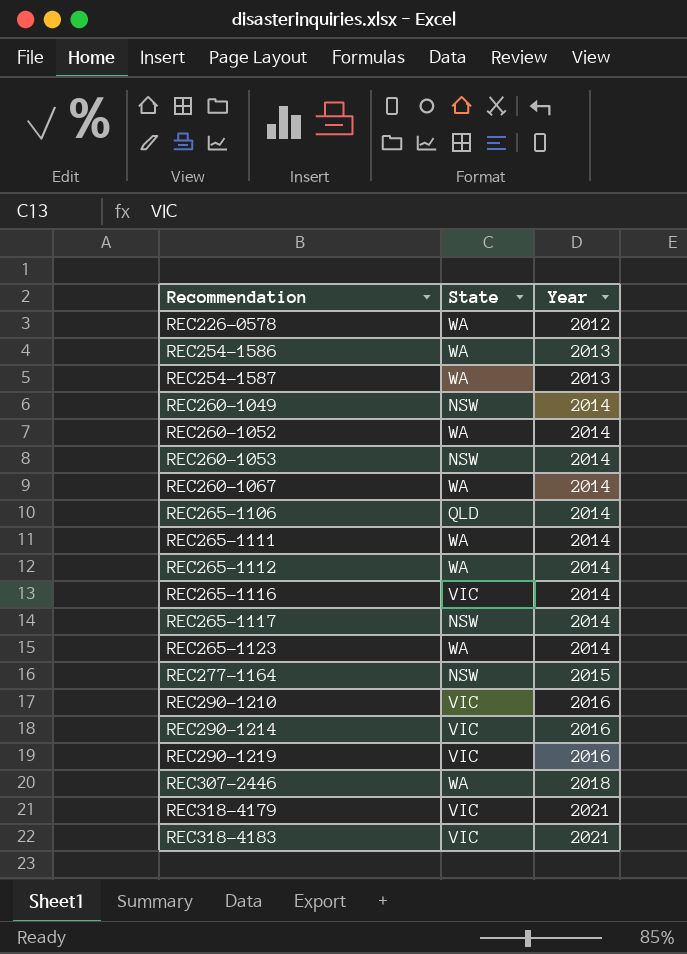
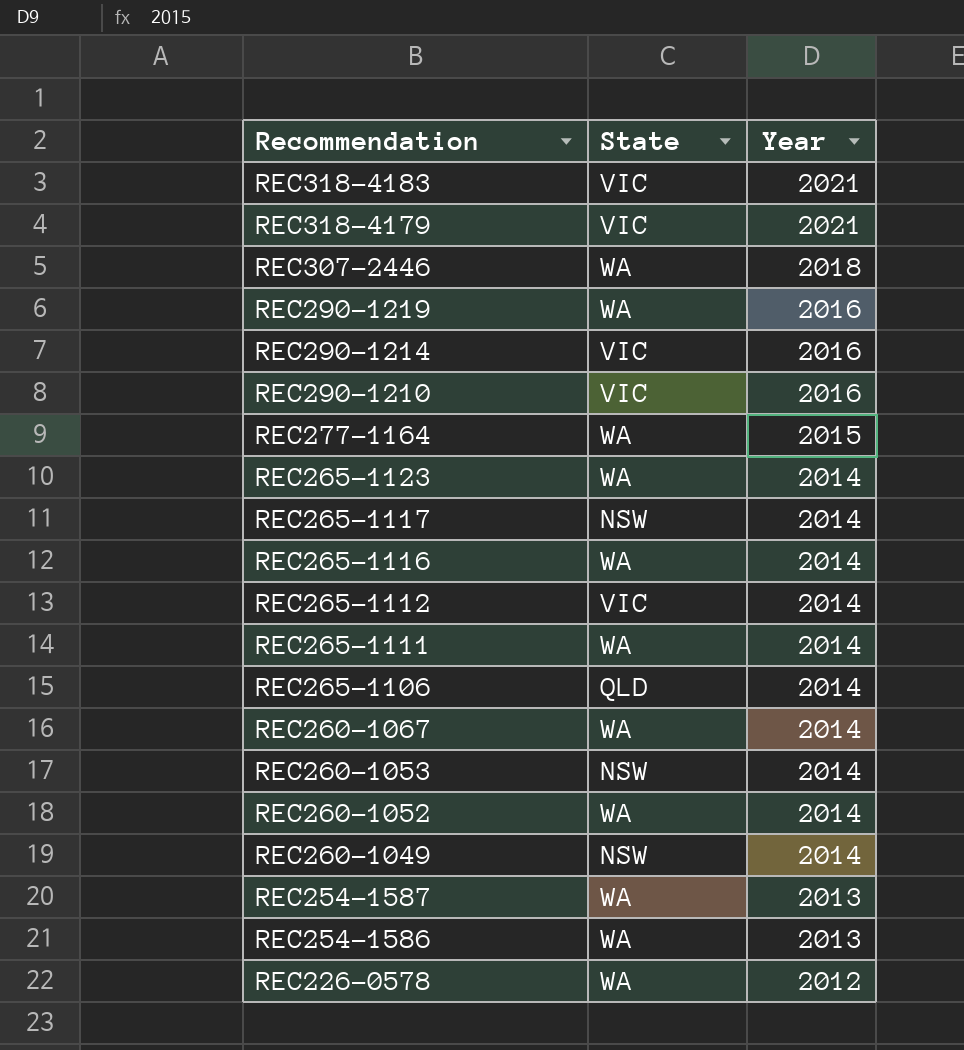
row order: Recommendation ascending -> Recommendation descending
REC290-1219 | State: VIC -> WA
REC277-1164 | State: NSW -> WA
REC265-1116 | State: VIC -> WA
REC265-1112 | State: WA -> VIC

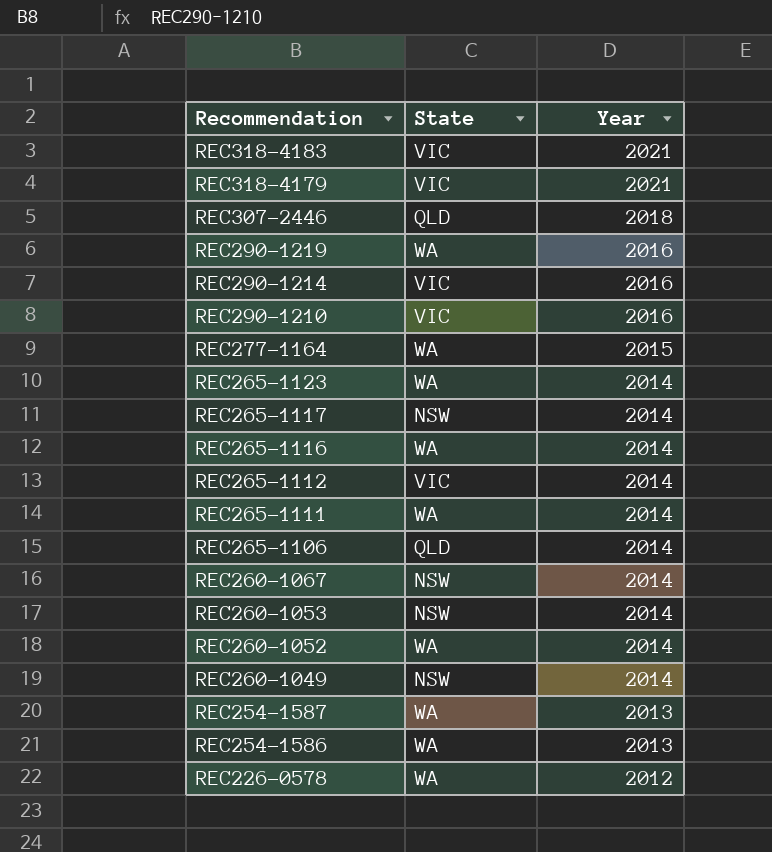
REC307-2446 | State: WA -> QLD
REC260-1067 | State: WA -> NSW

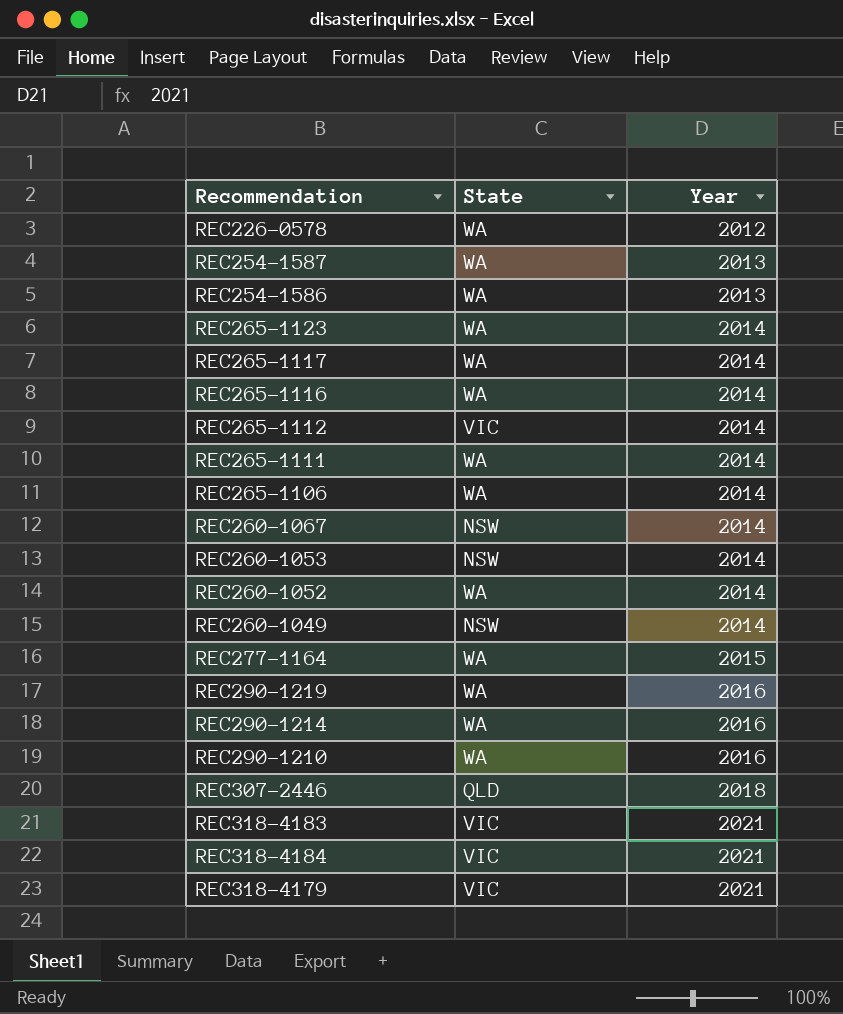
row order: Recommendation descending -> Year ascending
REC265-1117 | State: NSW -> WA
REC265-1106 | State: QLD -> WA
REC290-1214 | State: VIC -> WA
REC290-1210 | State: VIC -> WA
row REC318-4184: none -> VIC | 2021

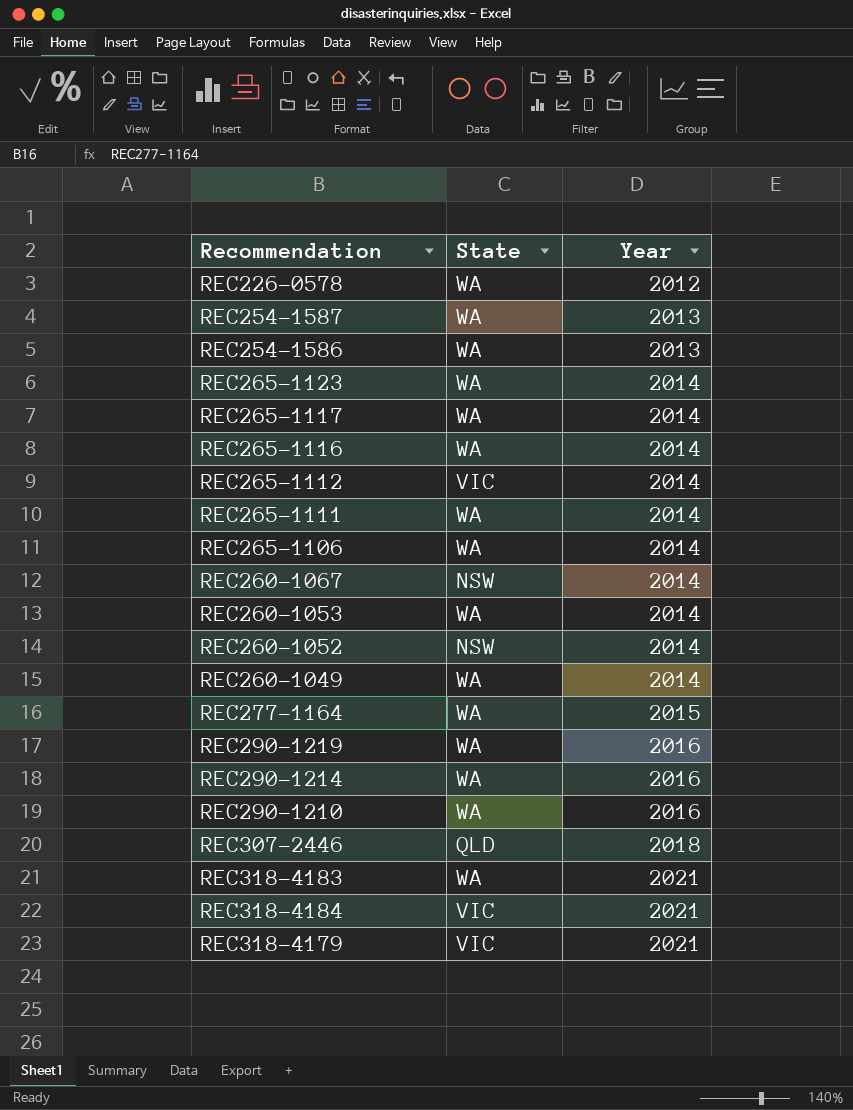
REC260-1053 | State: NSW -> WA
REC260-1052 | State: WA -> NSW
REC260-1049 | State: NSW -> WA
REC318-4183 | State: VIC -> WA

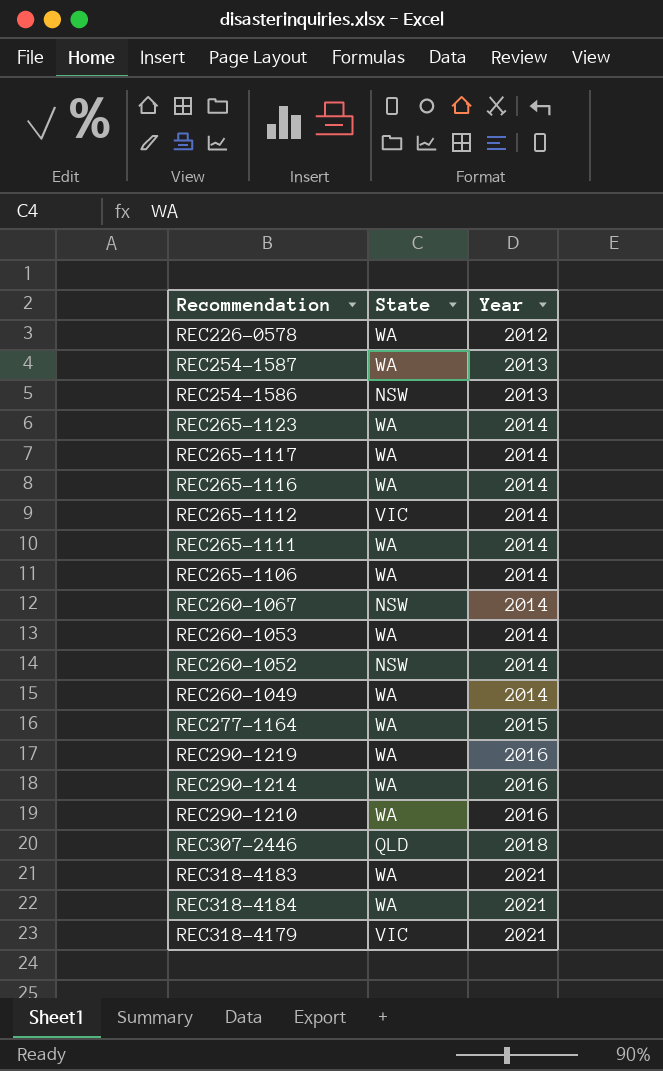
REC254-1586 | State: WA -> NSW
REC318-4184 | State: VIC -> WA

